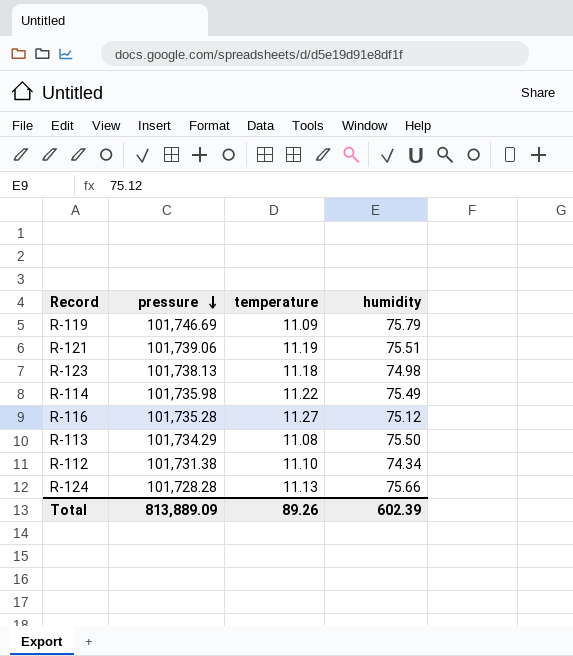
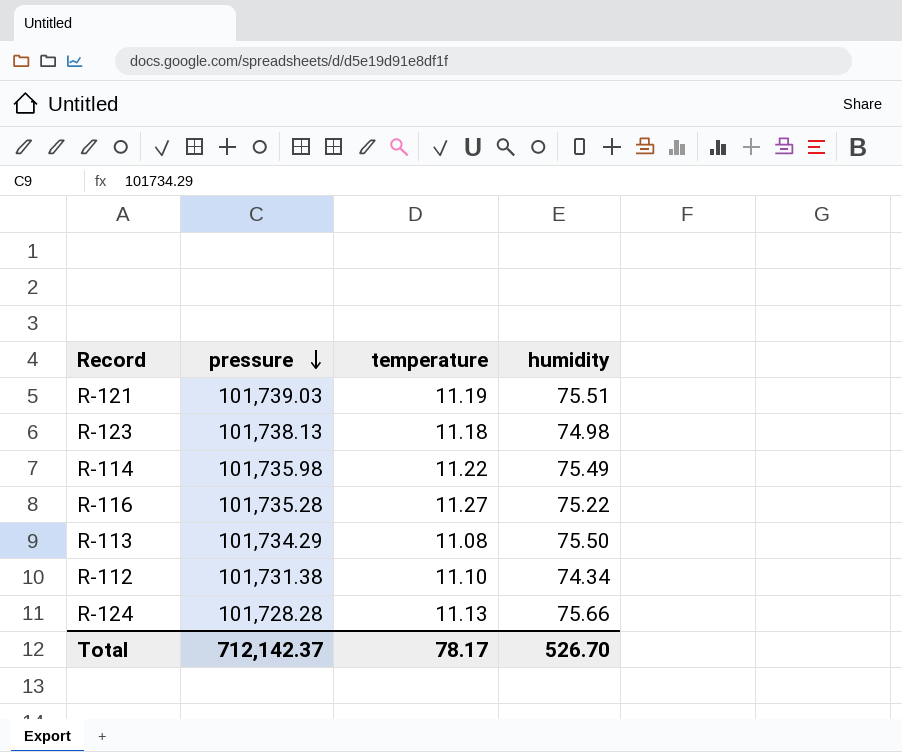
row R-119: 101,746.69 | 11.09 | 75.79 -> none
R-121 | pressure: 101,739.06 -> 101,739.03
R-116 | humidity: 75.12 -> 75.22
Total | pressure: 813,889.09 -> 712,142.37
Total | temperature: 89.26 -> 78.17
Total | humidity: 602.39 -> 526.70

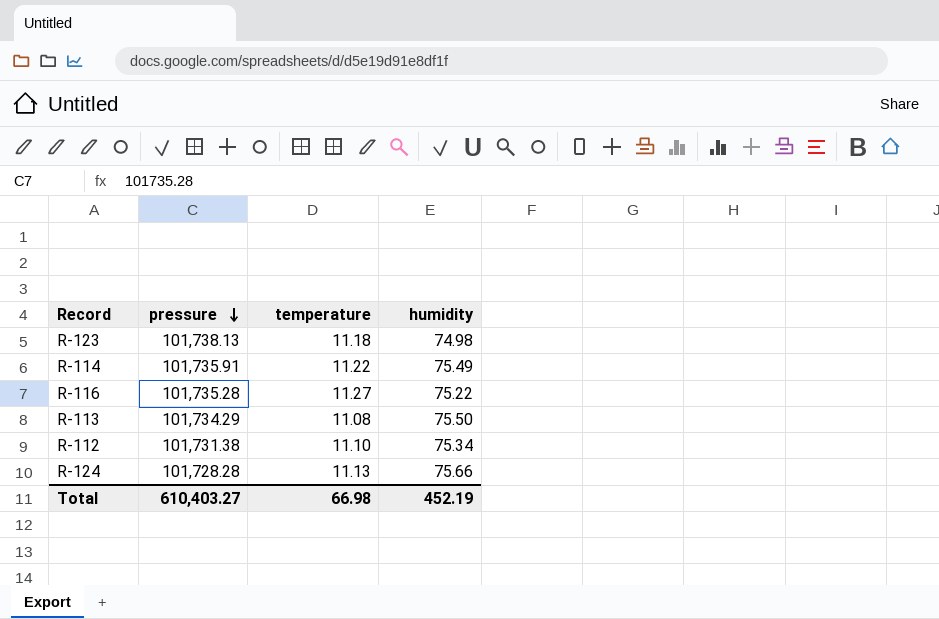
row R-121: 101,739.03 | 11.19 | 75.51 -> none
R-114 | pressure: 101,735.98 -> 101,735.91
R-112 | humidity: 74.34 -> 75.34
Total | pressure: 712,142.37 -> 610,403.27
Total | temperature: 78.17 -> 66.98
Total | humidity: 526.70 -> 452.19

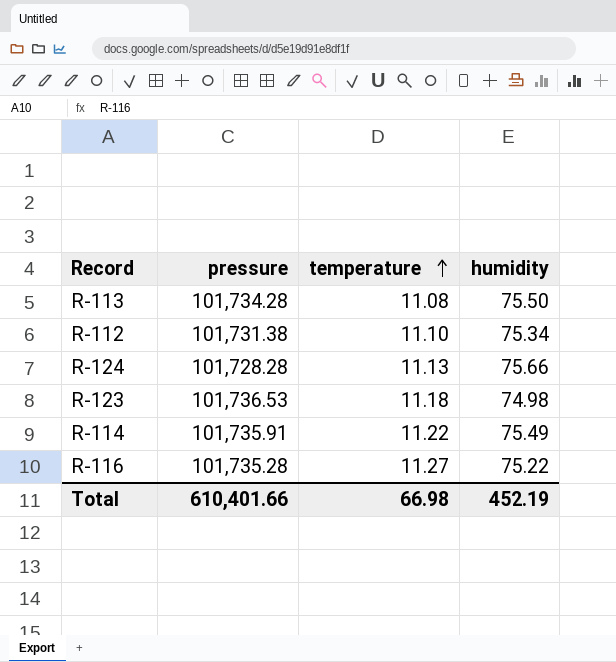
row order: pressure descending -> temperature ascending
R-113 | pressure: 101,734.29 -> 101,734.28
R-123 | pressure: 101,738.13 -> 101,736.53
Total | pressure: 610,403.27 -> 610,401.66

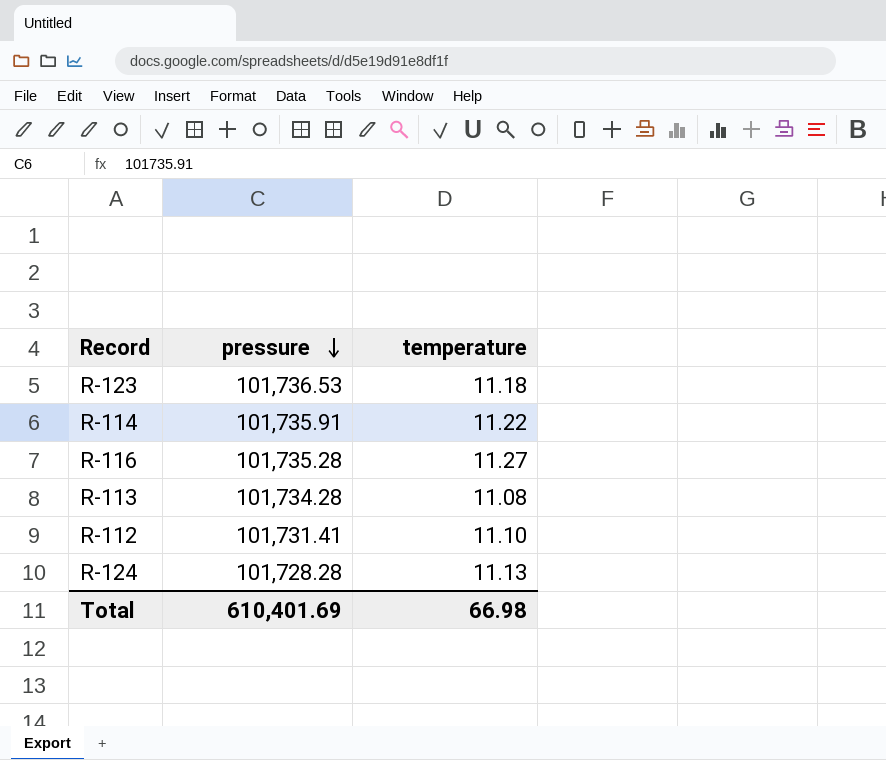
row order: temperature ascending -> pressure descending
column humidity | position: 4 -> none
R-112 | pressure: 101,731.38 -> 101,731.41
Total | pressure: 610,401.66 -> 610,401.69

